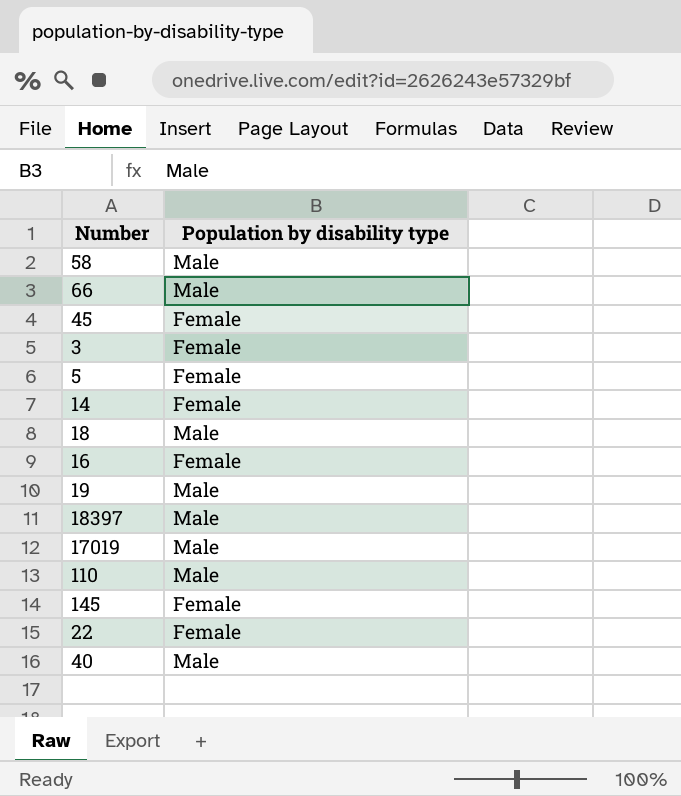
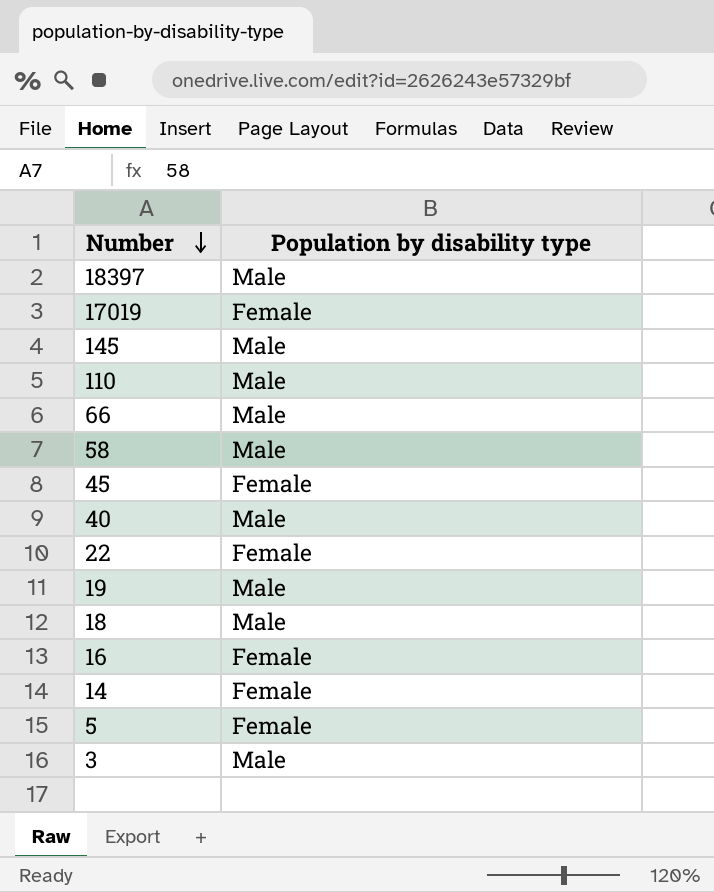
row order: none -> Number descending
17019 | Population by disability type: Male -> Female
145 | Population by disability type: Female -> Male
3 | Population by disability type: Female -> Male

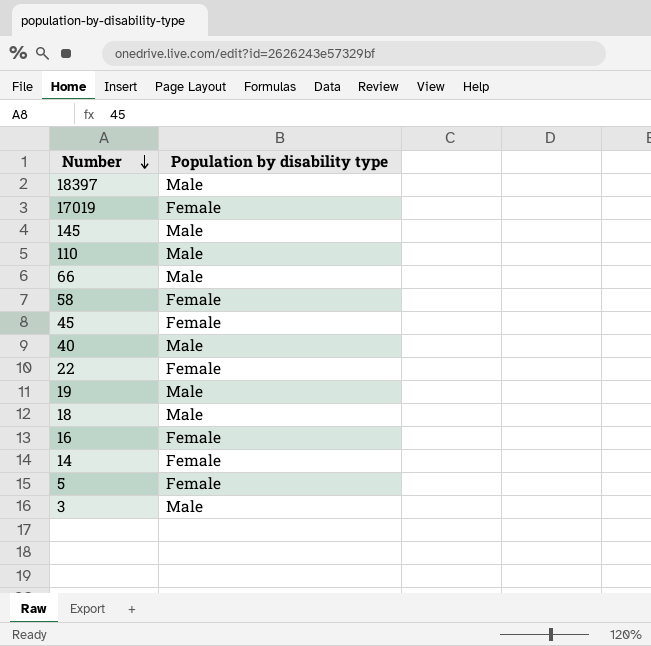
58 | Population by disability type: Male -> Female

